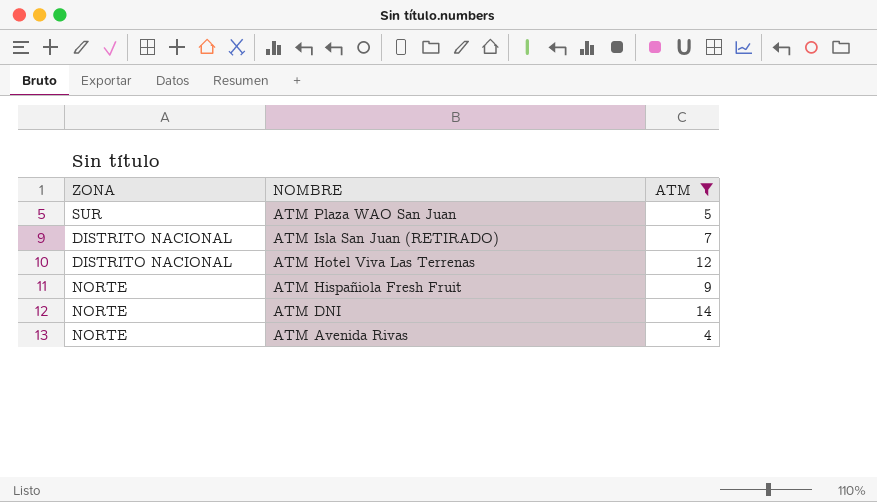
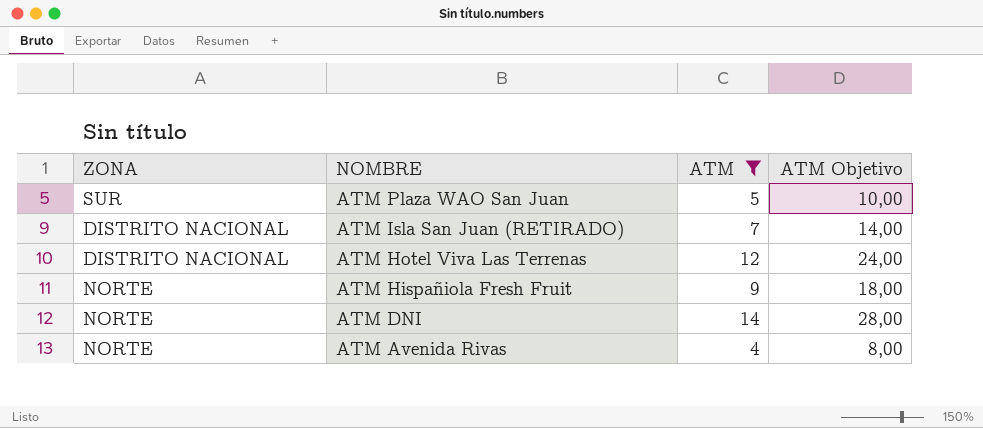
column ATM Objetivo | formula: none -> [ATM] * 2

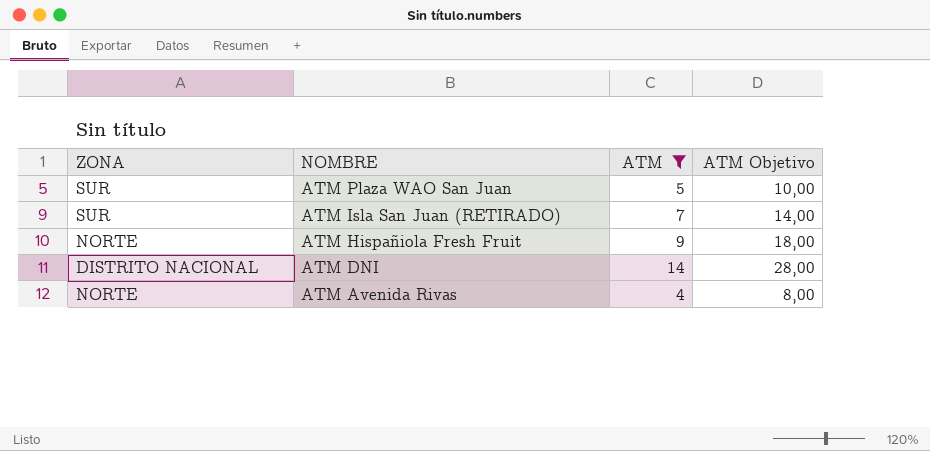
row ATM Hotel Viva Las Terrenas: DISTRITO NACIONAL | 12 | 24,00 -> none
ATM Isla San Juan (RETIRADO) | ZONA: DISTRITO NACIONAL -> SUR
ATM DNI | ZONA: NORTE -> DISTRITO NACIONAL

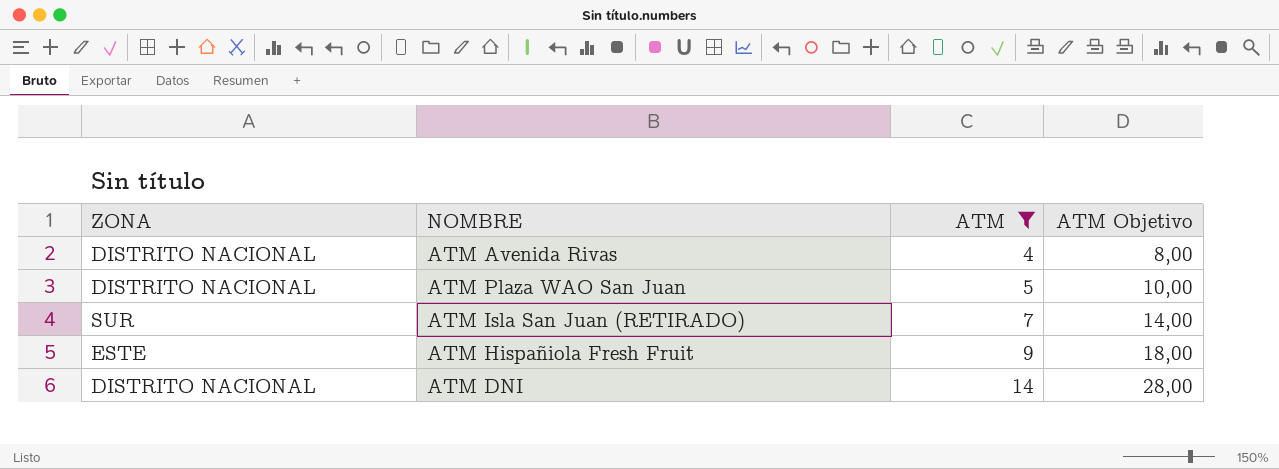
row order: NOMBRE descending -> ATM ascending
ATM Avenida Rivas | ZONA: NORTE -> DISTRITO NACIONAL
ATM Plaza WAO San Juan | ZONA: SUR -> DISTRITO NACIONAL
ATM Hispañiola Fresh Fruit | ZONA: NORTE -> ESTE

